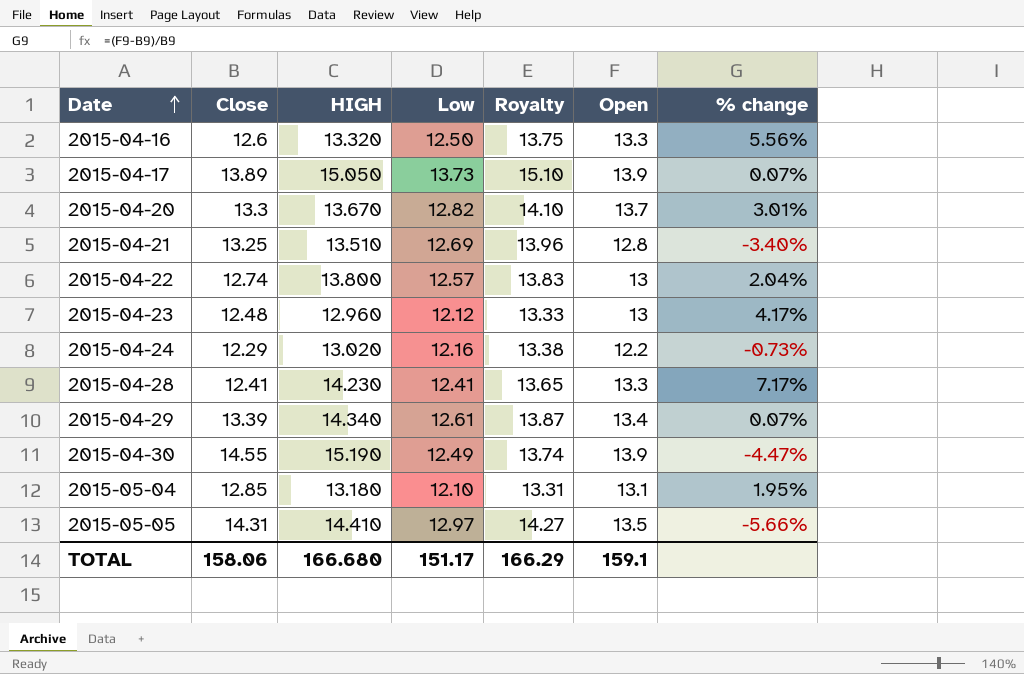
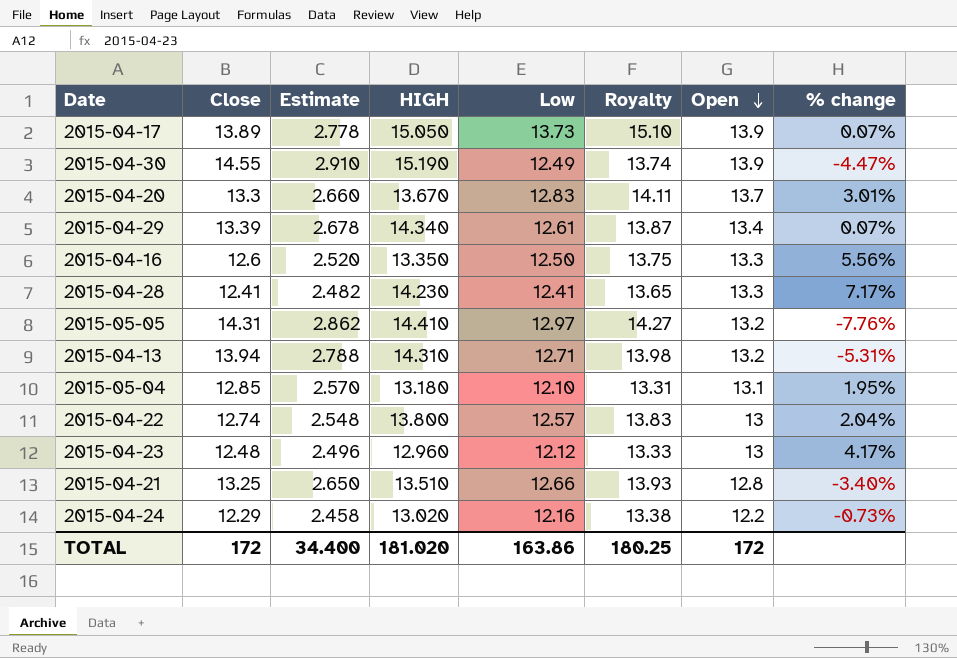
row order: Date ascending -> Open descending
column Estimate | formula: none -> [Close] * 0.2
2015-04-20 | Low: 12.82 -> 12.83
2015-04-20 | Royalty: 14.10 -> 14.11
2015-04-16 | HIGH: 13.320 -> 13.350
2015-05-05 | Open: 13.5 -> 13.2
2015-05-05 | % change: -5.66% -> -7.76%
row 2015-04-13: none -> 13.94 | 2.788 | 14.310 | 12.71 | 13.98 | 13.2 | -5.31%
2015-04-21 | Low: 12.69 -> 12.66
2015-04-21 | Royalty: 13.96 -> 13.93
TOTAL | Close: 158.06 -> 172
TOTAL | HIGH: 166.680 -> 181.020
TOTAL | Low: 151.17 -> 163.86
TOTAL | Royalty: 166.29 -> 180.25
TOTAL | Open: 159.1 -> 172

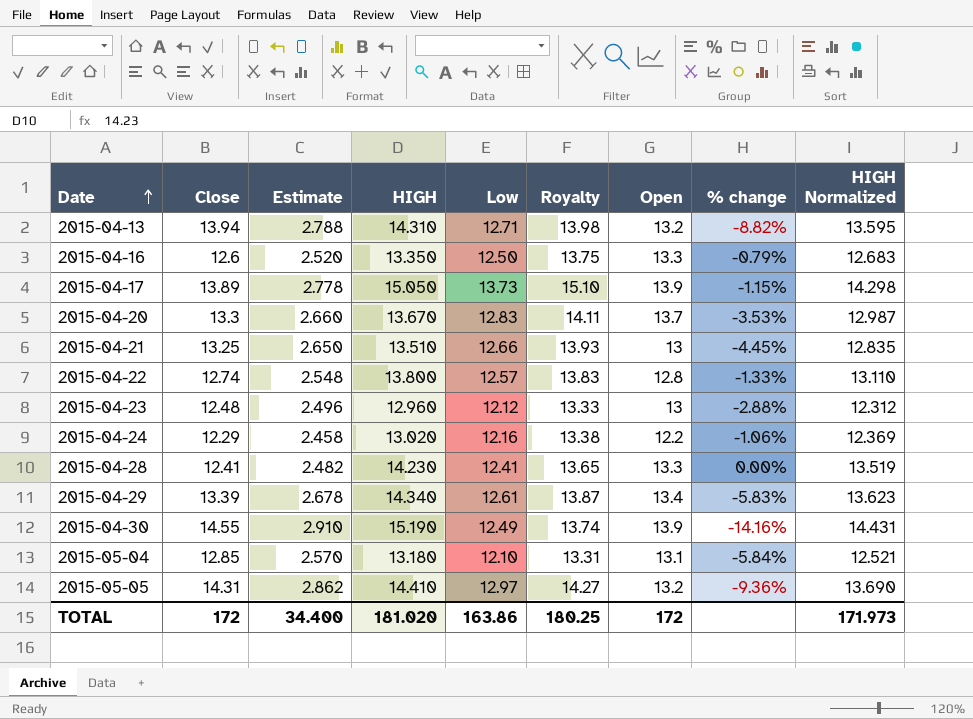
row order: Open descending -> Date ascending
column % change | formula: ([Open] - [Close]) / [Close] -> ([Low] - [Close]) / [Close]
column HIGH Normalized | formula: none -> [HIGH] * 0.95
2015-04-21 | Open: 12.8 -> 13
2015-04-22 | Open: 13 -> 12.8

